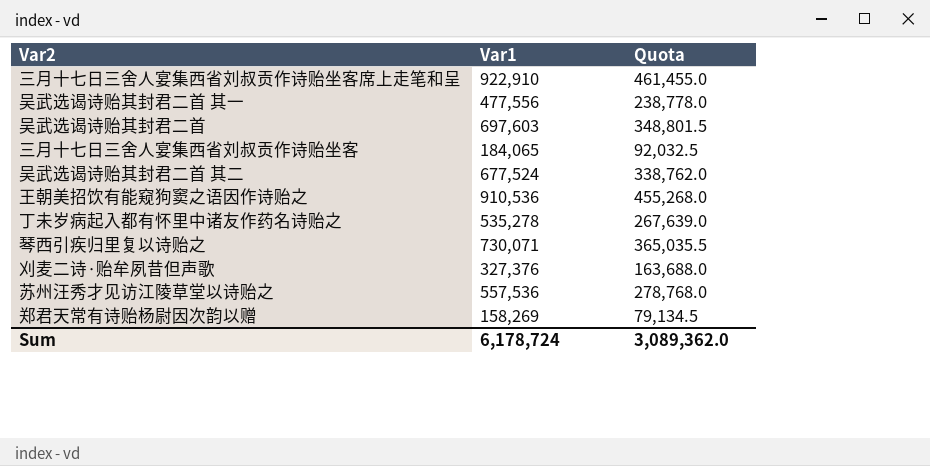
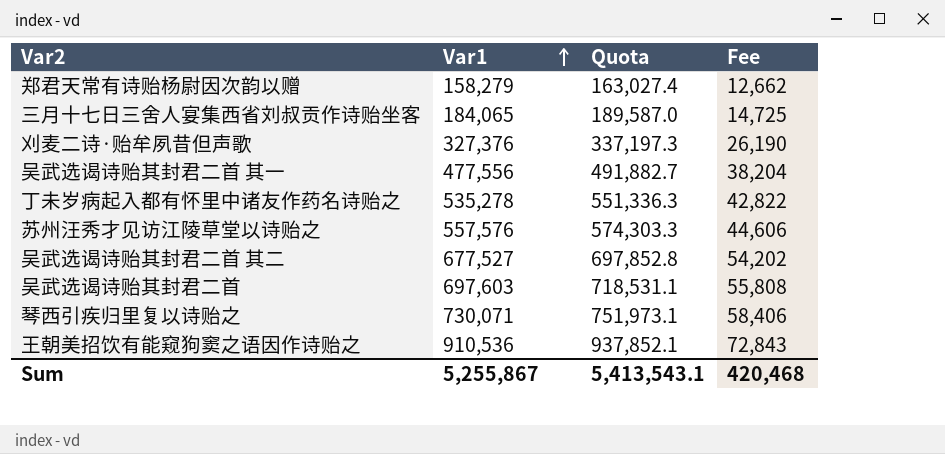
row order: none -> Var1 ascending
column Quota | formula: [Var1] * 0.5 -> [Var1] * 1.03
column Fee | formula: none -> [Var1] * 0.08
row 三月十七日三舍人宴集西省刘叔贡作诗贻坐客席上走笔和呈: 922,910 | 461,455.0 -> none
郑君天常有诗贻杨尉因次韵以赠 | Var1: 158,269 -> 158,279
苏州汪秀才见访江陵草堂以诗贻之 | Var1: 557,536 -> 557,576
吴武选谒诗贻其封君二首 其二 | Var1: 677,524 -> 677,527
Sum | Var1: 6,178,724 -> 5,255,867
Sum | Quota: 3,089,362.0 -> 5,413,543.1

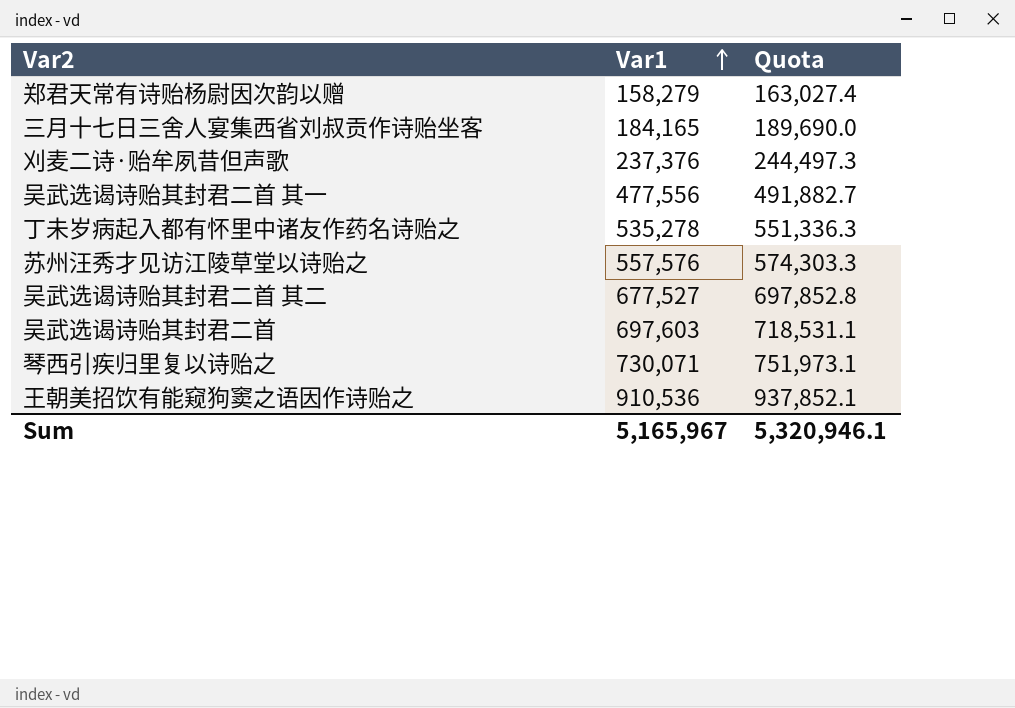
column Fee | formula: [Var1] * 0.08 -> none
三月十七日三舍人宴集西省刘叔贡作诗贻坐客 | Var1: 184,065 -> 184,165
三月十七日三舍人宴集西省刘叔贡作诗贻坐客 | Quota: 189,587.0 -> 189,690.0
刈麦二诗·贻牟夙昔但声歌 | Var1: 327,376 -> 237,376
刈麦二诗·贻牟夙昔但声歌 | Quota: 337,197.3 -> 244,497.3
Sum | Var1: 5,255,867 -> 5,165,967
Sum | Quota: 5,413,543.1 -> 5,320,946.1

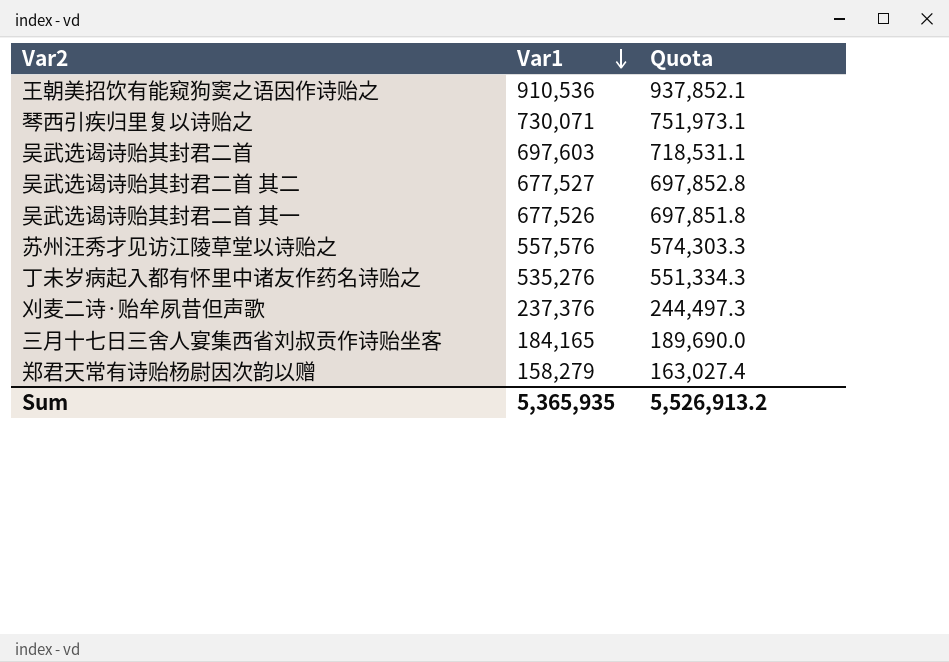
row order: Var1 ascending -> Var1 descending
吴武选谒诗贻其封君二首 其一 | Var1: 477,556 -> 677,526
吴武选谒诗贻其封君二首 其一 | Quota: 491,882.7 -> 697,851.8
丁未岁病起入都有怀里中诸友作药名诗贻之 | Var1: 535,278 -> 535,276
丁未岁病起入都有怀里中诸友作药名诗贻之 | Quota: 551,336.3 -> 551,334.3
Sum | Var1: 5,165,967 -> 5,365,935
Sum | Quota: 5,320,946.1 -> 5,526,913.2

